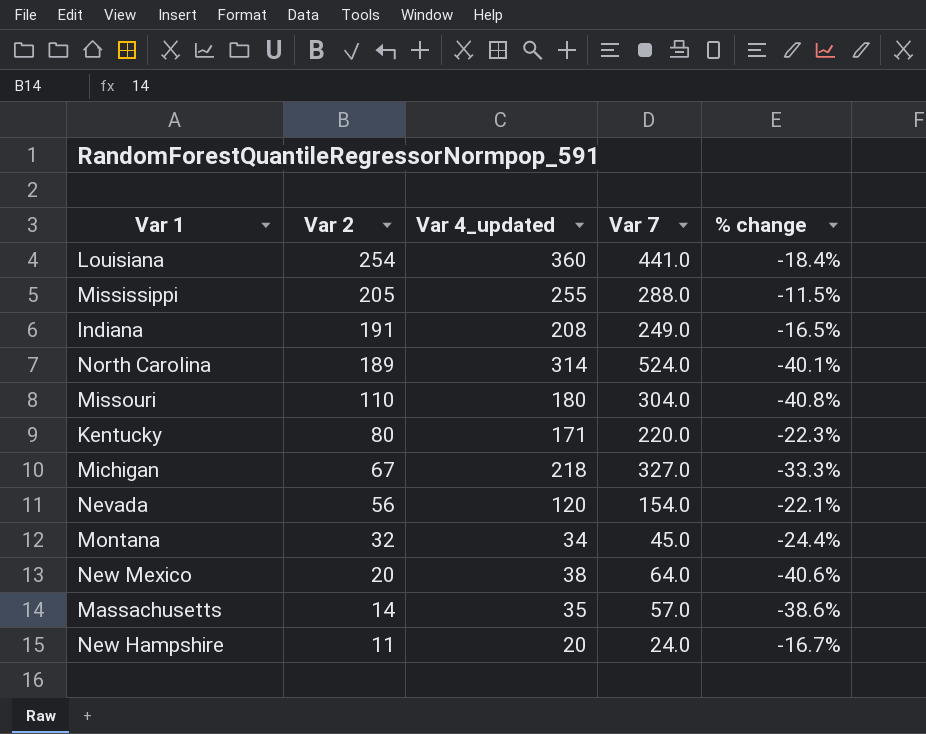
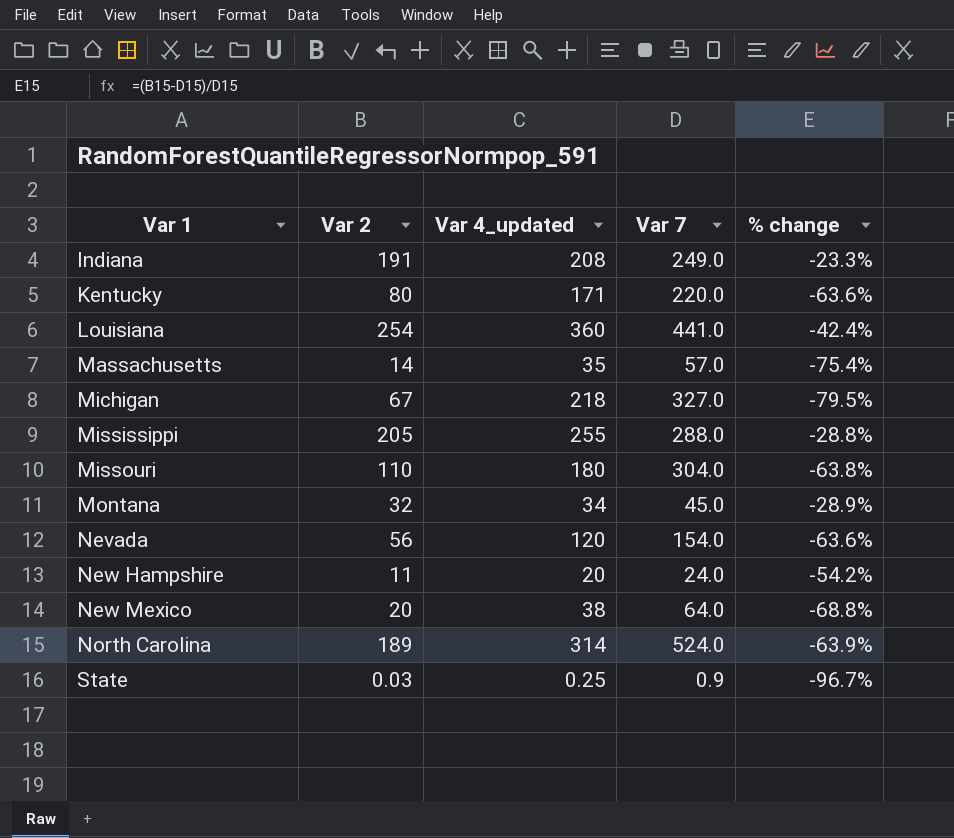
row order: Var 2 descending -> Var 1 ascending
column % change | formula: ([Var 4_updated] - [Var 7]) / [Var 7] -> ([Var 2] - [Var 7]) / [Var 7]
row State: none -> 0.03 | 0.25 | 0.9 | -96.7%

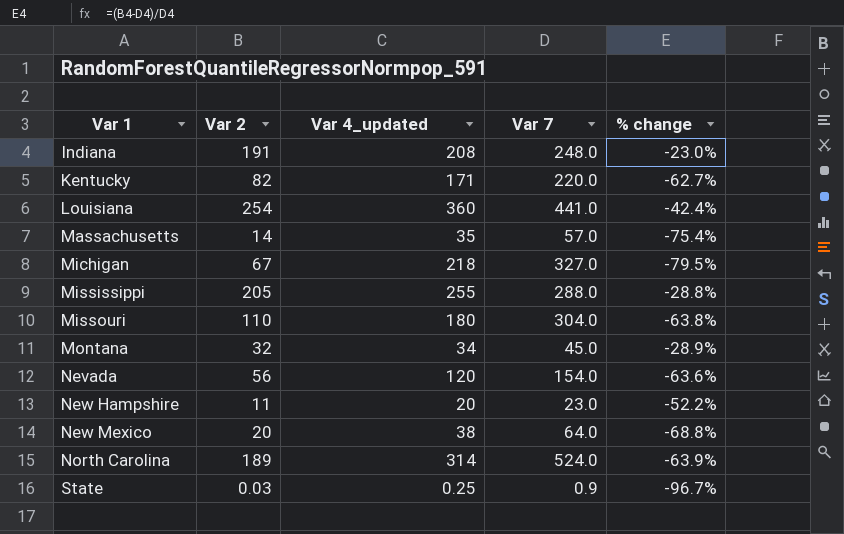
Indiana | Var 7: 249.0 -> 248.0
Indiana | % change: -23.3% -> -23.0%
Kentucky | Var 2: 80 -> 82
Kentucky | % change: -63.6% -> -62.7%
New Hampshire | Var 7: 24.0 -> 23.0
New Hampshire | % change: -54.2% -> -52.2%

